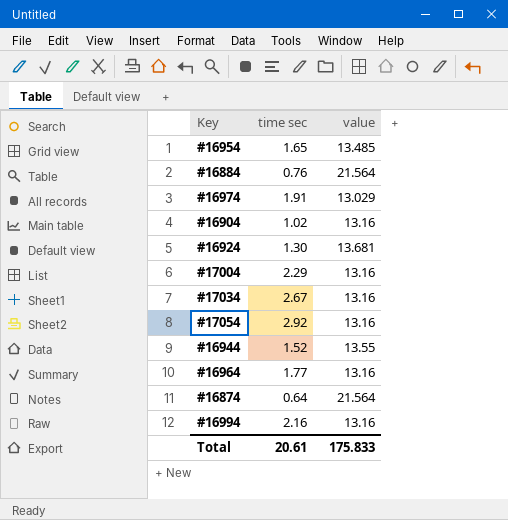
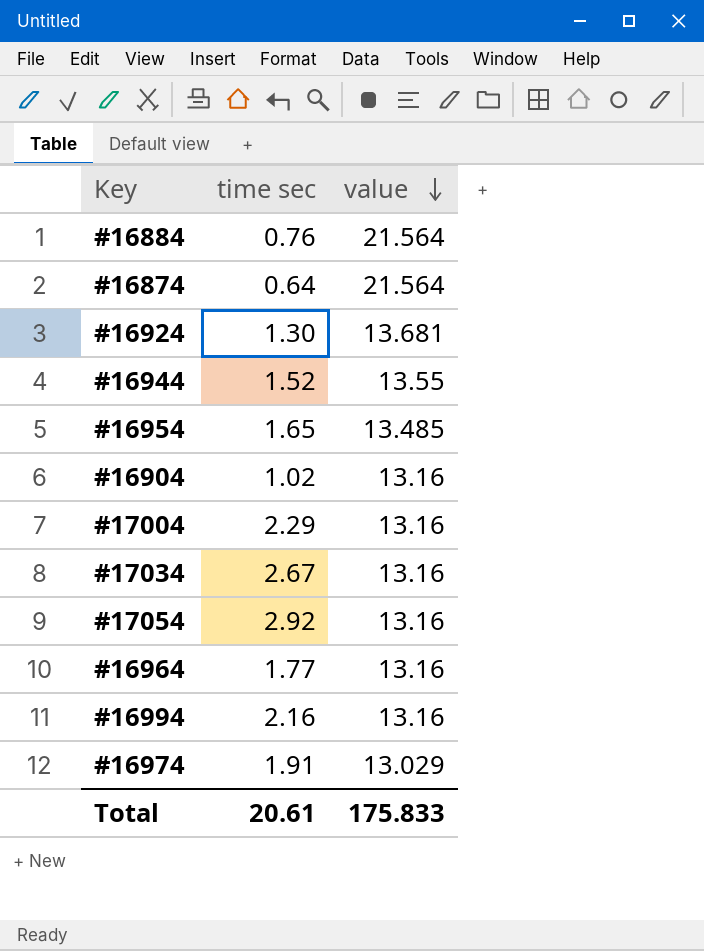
row order: none -> value descending

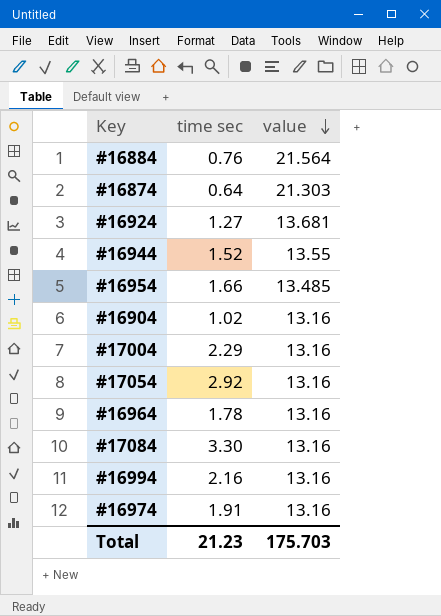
row #17034: 2.67 | 13.16 -> none
#16874 | value: 21.564 -> 21.303
#16924 | time sec: 1.30 -> 1.27
#16954 | time sec: 1.65 -> 1.66
#16964 | time sec: 1.77 -> 1.78
row #17084: none -> 3.30 | 13.16
#16974 | value: 13.029 -> 13.16
Total | time sec: 20.61 -> 21.23
Total | value: 175.833 -> 175.703

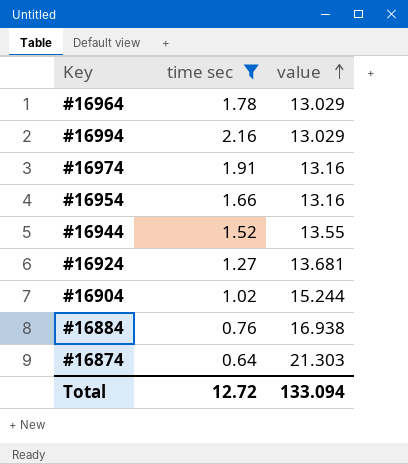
filter: none -> time sec <= 2.16
row order: value descending -> value ascending
#16964 | value: 13.16 -> 13.029
#16994 | value: 13.16 -> 13.029
#16954 | value: 13.485 -> 13.16
#16904 | value: 13.16 -> 15.244
#16884 | value: 21.564 -> 16.938
Total | time sec: 21.23 -> 12.72
Total | value: 175.703 -> 133.094

